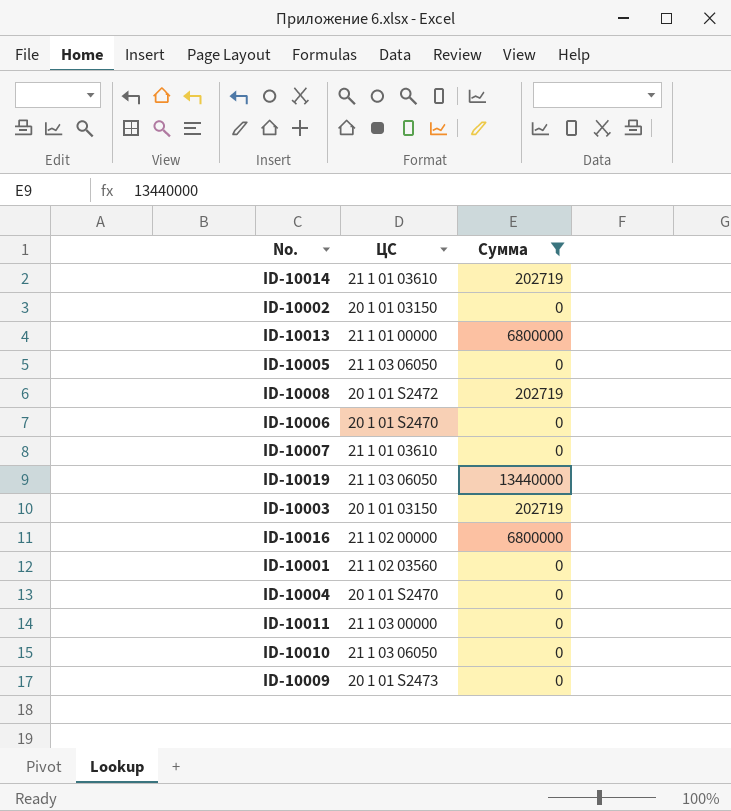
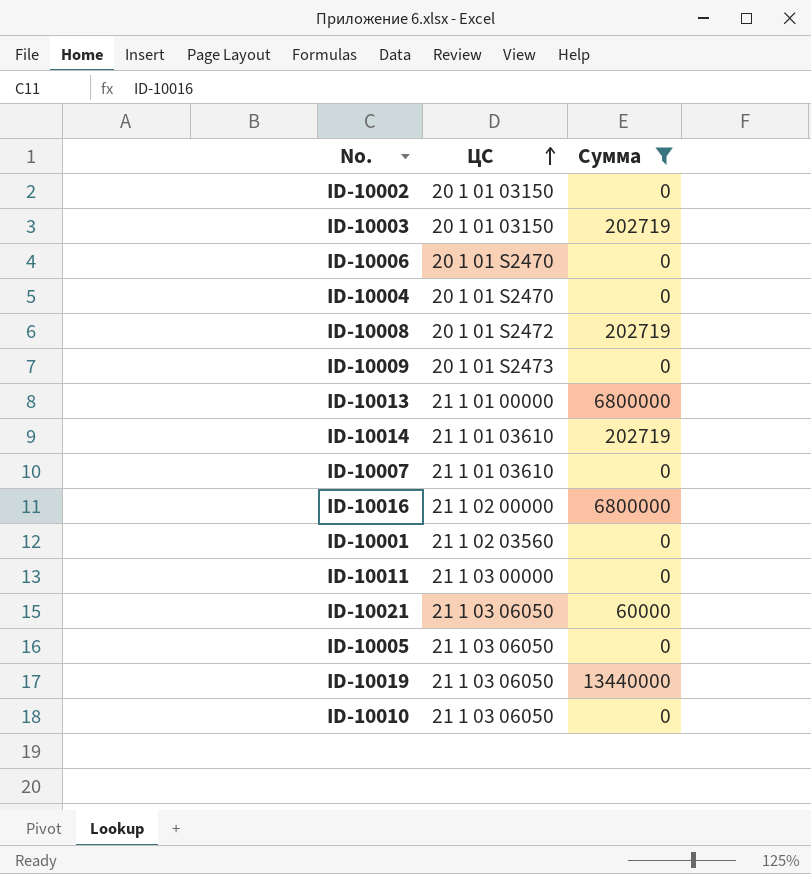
row order: none -> ЦС ascending
row ID-10021: none -> 21 1 03 06050 | 60000

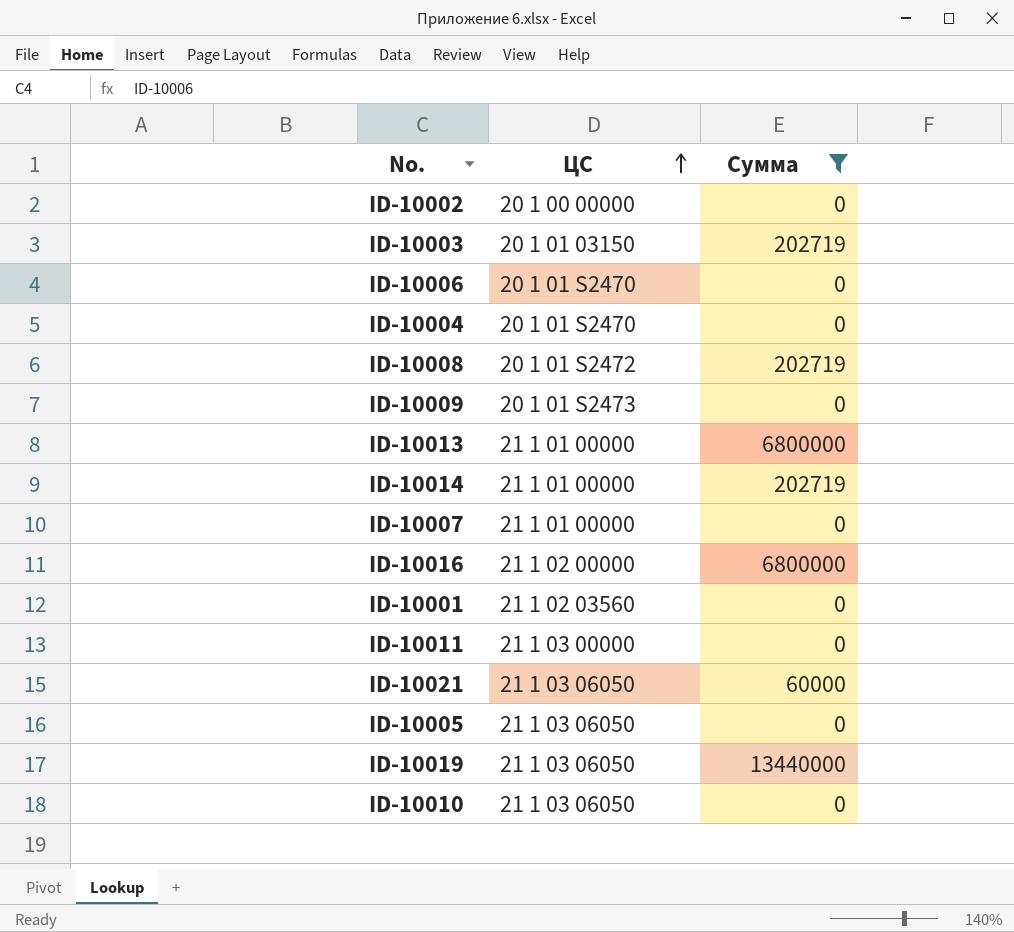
ID-10002 | ЦС: 20 1 01 03150 -> 20 1 00 00000
ID-10014 | ЦС: 21 1 01 03610 -> 21 1 01 00000
ID-10007 | ЦС: 21 1 01 03610 -> 21 1 01 00000

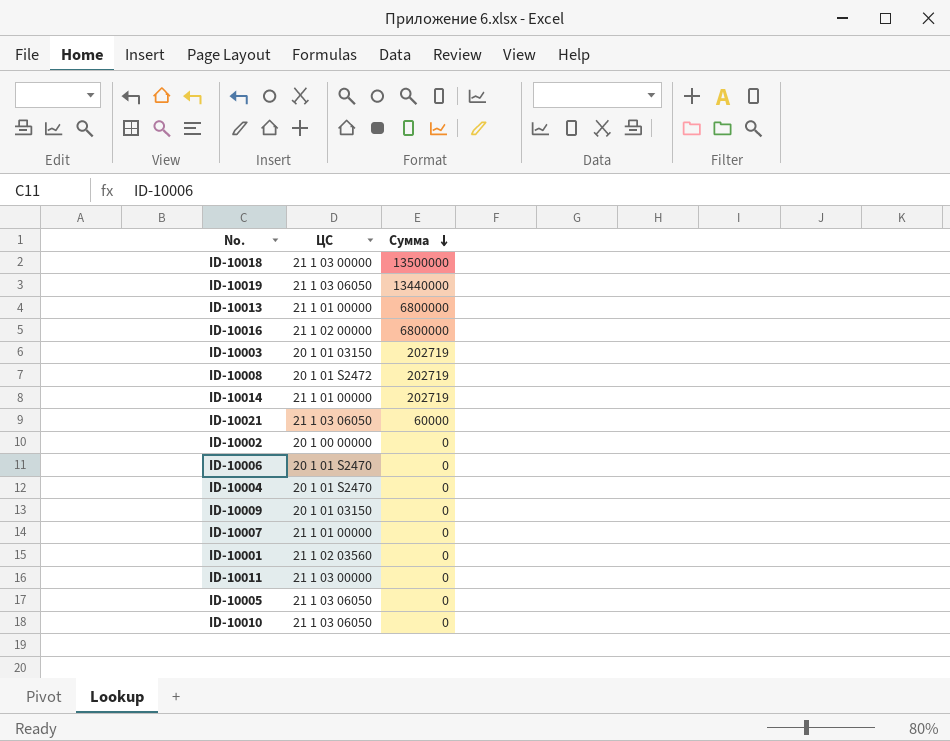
filter: Сумма != 13500000 -> none
row order: ЦС ascending -> Сумма descending
ID-10009 | ЦС: 20 1 01 S2473 -> 20 1 01 03150

